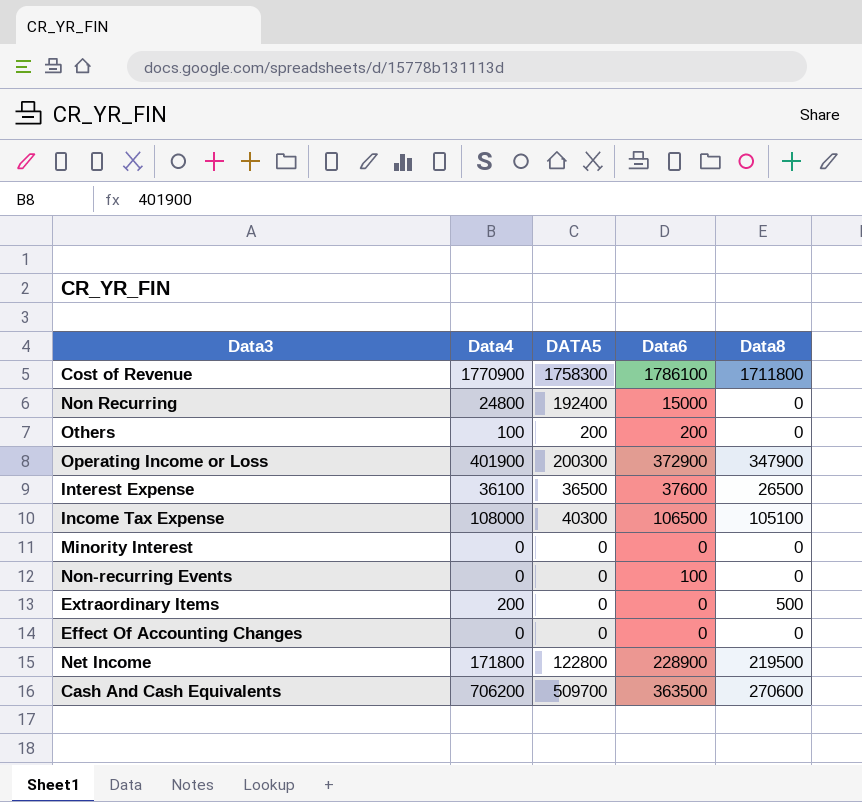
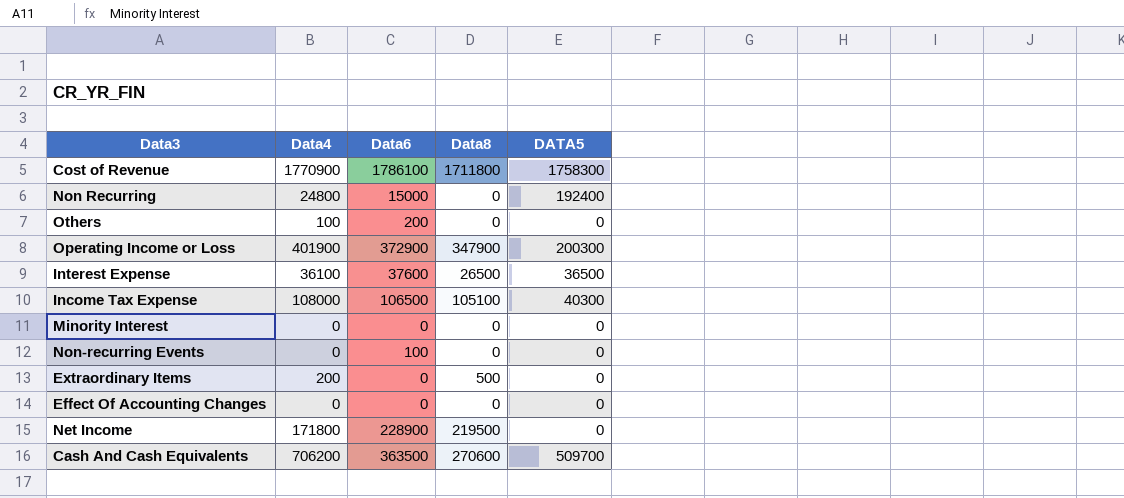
column DATA5 | position: 3 -> 5
Others | DATA5: 200 -> 0
Net Income | DATA5: 122800 -> 0

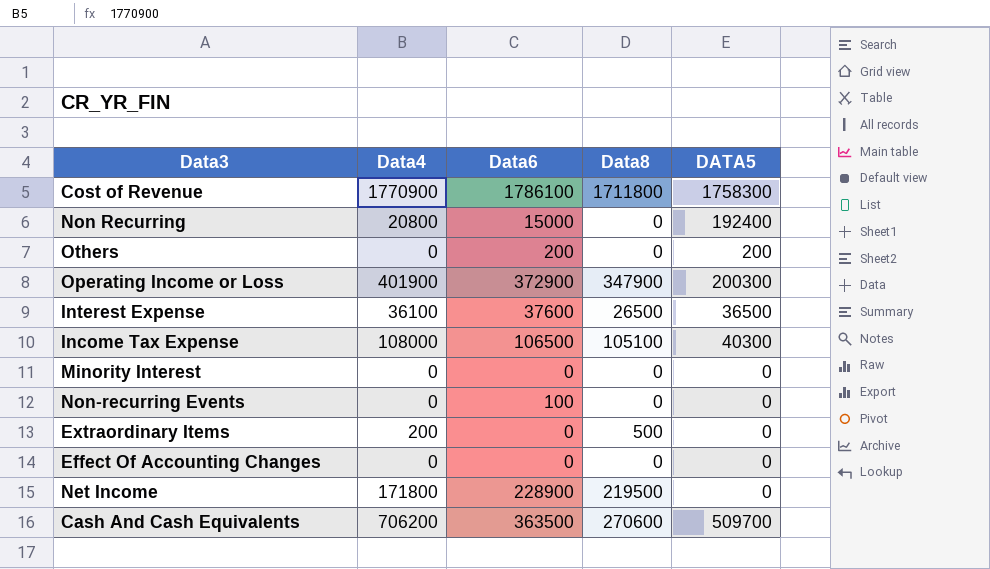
Non Recurring | Data4: 24800 -> 20800
Others | Data4: 100 -> 0
Others | DATA5: 0 -> 200

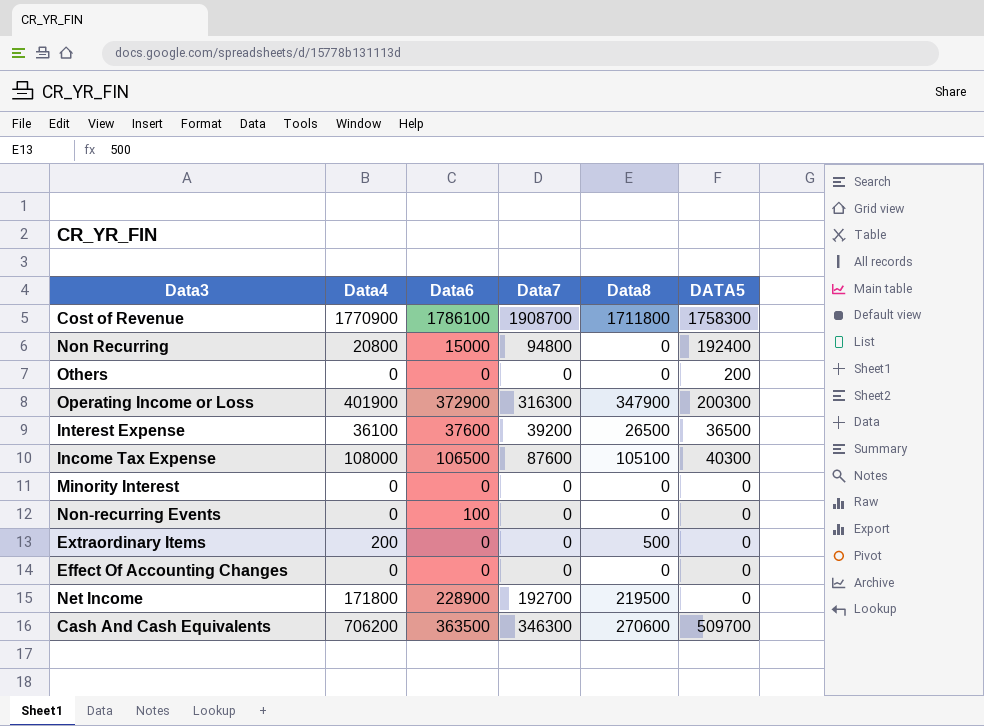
column Data7 | position: none -> 4
Others | Data6: 200 -> 0

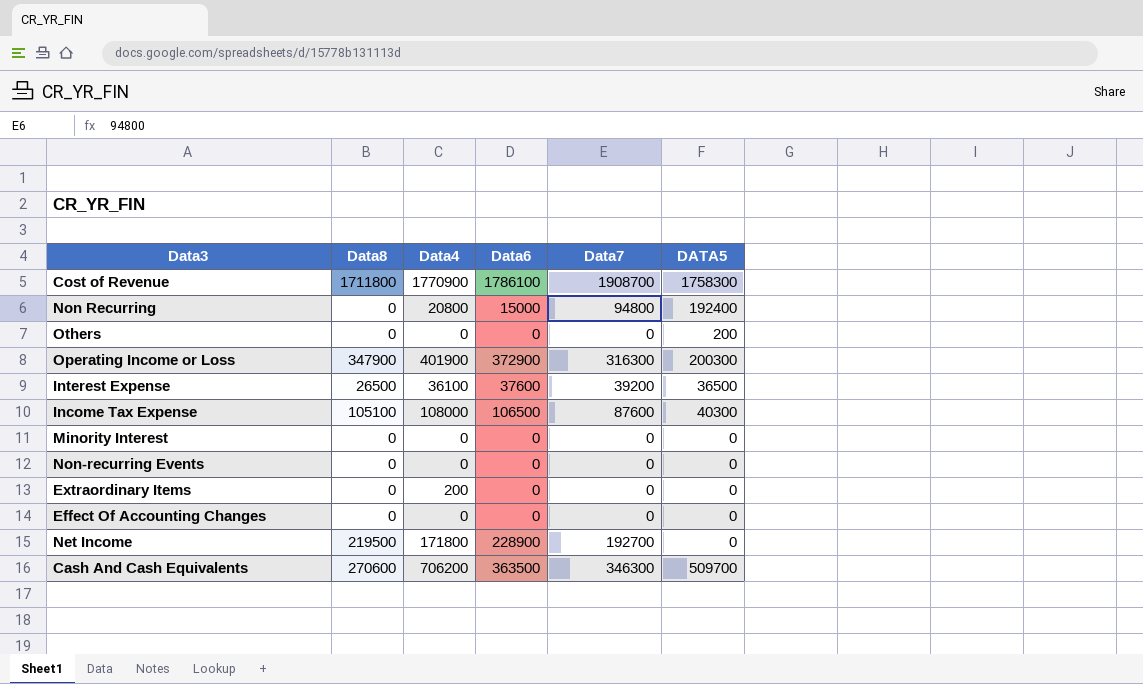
column Data8 | position: 5 -> 2
Non-recurring Events | Data6: 100 -> 0
Extraordinary Items | Data8: 500 -> 0

